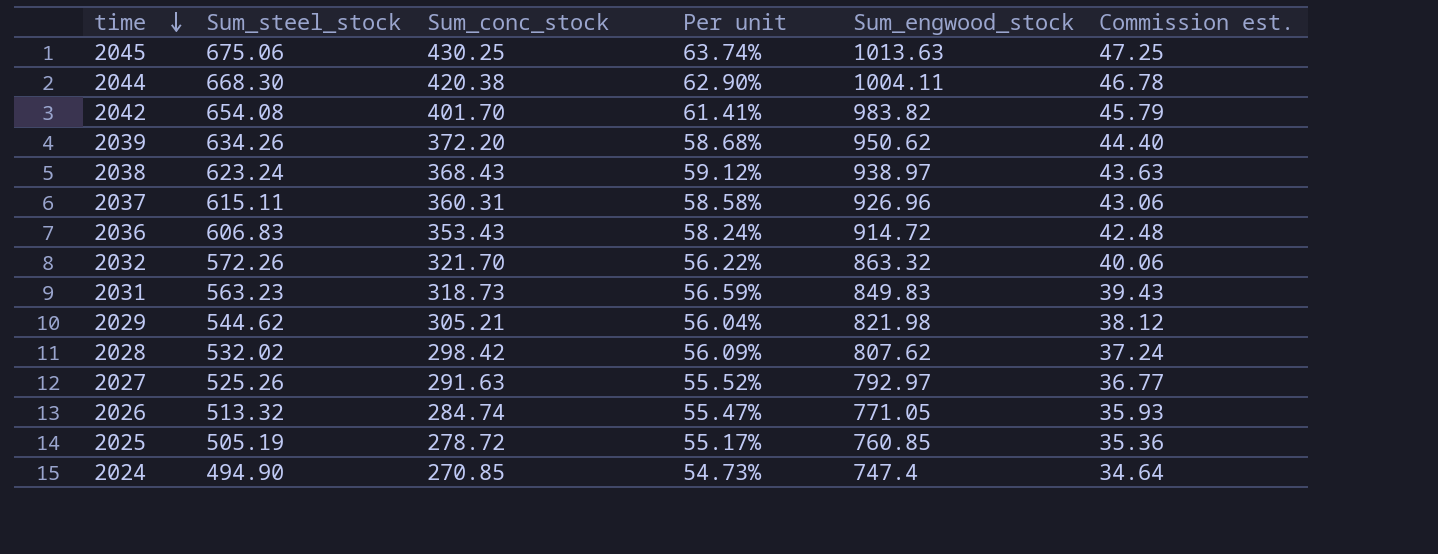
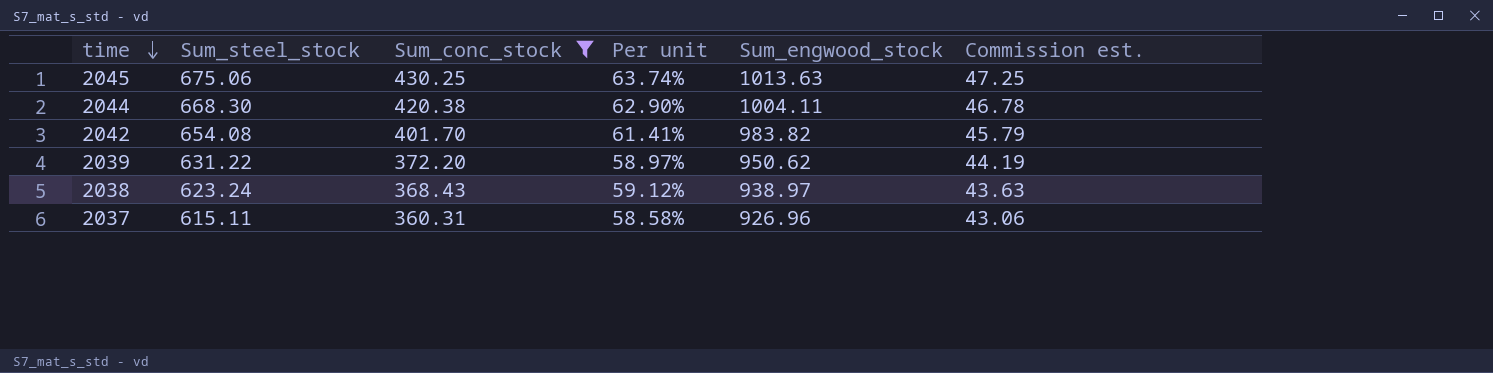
filter: none -> Sum_conc_stock >= 360.31
2039 | Sum_steel_stock: 634.26 -> 631.22
2039 | Per unit: 58.68% -> 58.97%
2039 | Commission est.: 44.40 -> 44.19

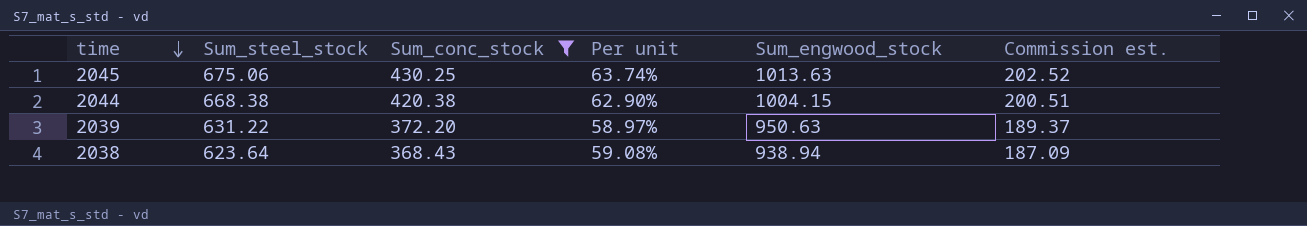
column Commission est. | formula: [Sum_steel_stock] * 0.07 -> [Sum_steel_stock] * 0.3
row 2042: 654.08 | 401.70 | 61.41% | 983.82 | 45.79 -> none
row 2037: 615.11 | 360.31 | 58.58% | 926.96 | 43.06 -> none
2044 | Sum_steel_stock: 668.30 -> 668.38
2044 | Sum_engwood_stock: 1004.11 -> 1004.15
2039 | Sum_engwood_stock: 950.62 -> 950.63
2038 | Sum_steel_stock: 623.24 -> 623.64
2038 | Per unit: 59.12% -> 59.08%
2038 | Sum_engwood_stock: 938.97 -> 938.94

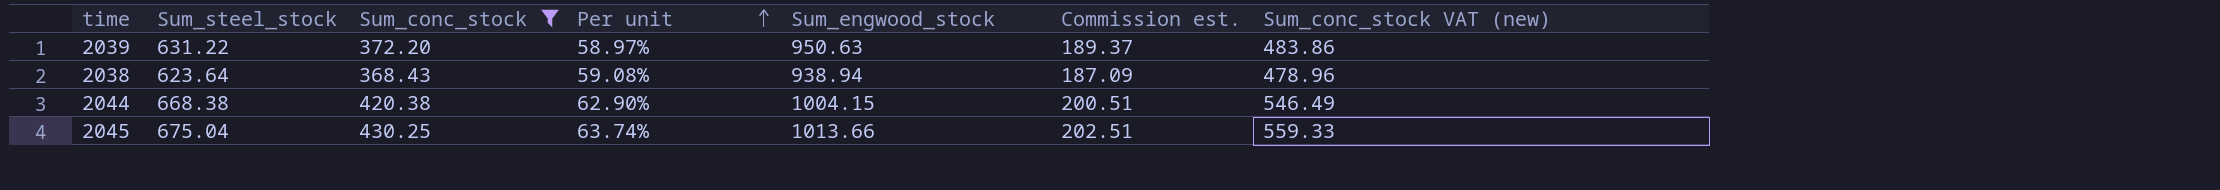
row order: time descending -> Per unit ascending
column Sum_conc_stock VAT (new) | formula: none -> [Sum_conc_stock] * 1.3
2045 | Sum_steel_stock: 675.06 -> 675.04
2045 | Sum_engwood_stock: 1013.63 -> 1013.66
2045 | Commission est.: 202.52 -> 202.51

